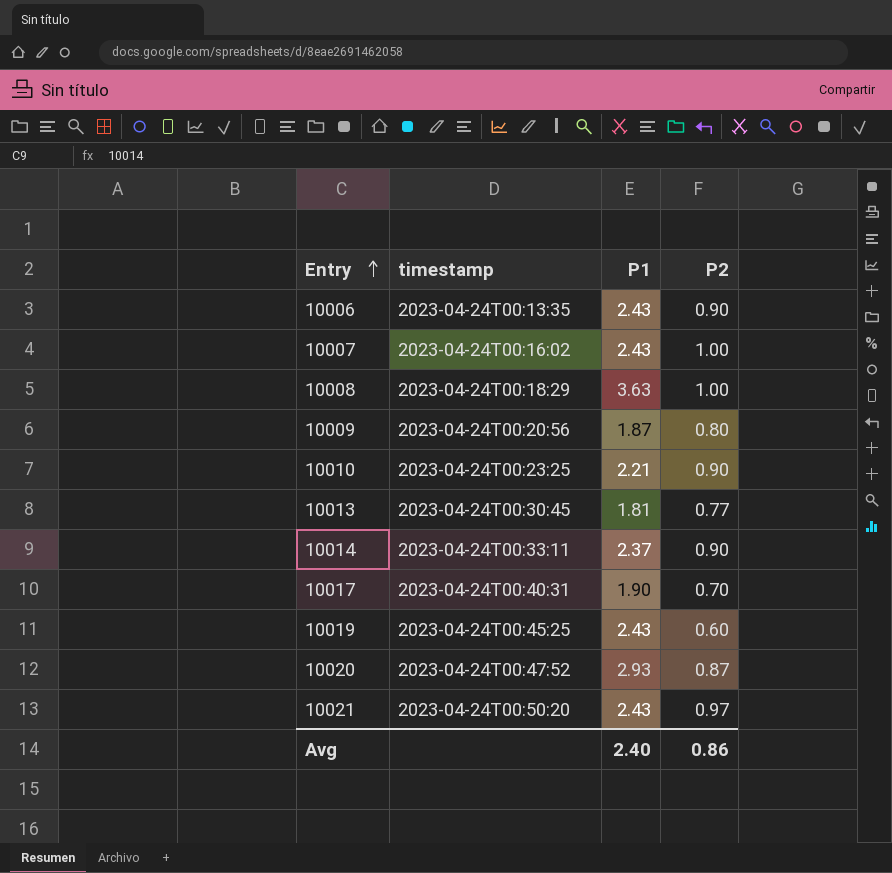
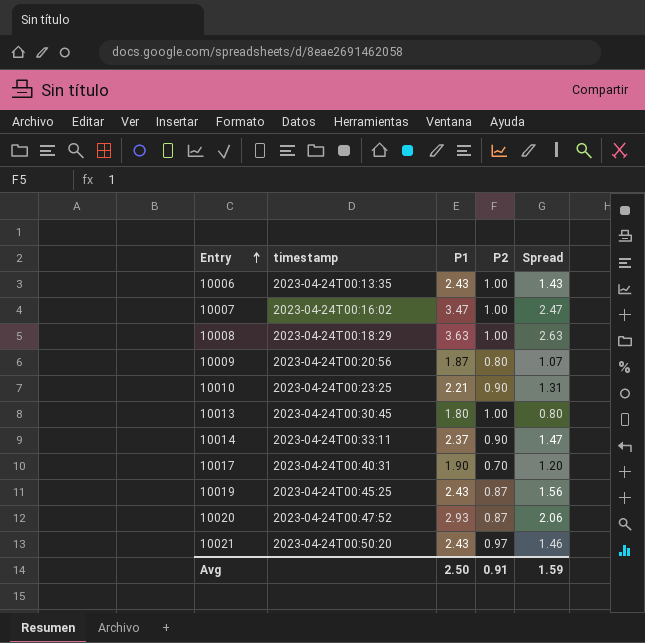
column Spread | formula: none -> [P1] - [P2]
10006 | P2: 0.90 -> 1.00
10007 | P1: 2.43 -> 3.47
10013 | P1: 1.81 -> 1.80
10013 | P2: 0.77 -> 1.00
10019 | P2: 0.60 -> 0.87
Avg | P1: 2.40 -> 2.50
Avg | P2: 0.86 -> 0.91

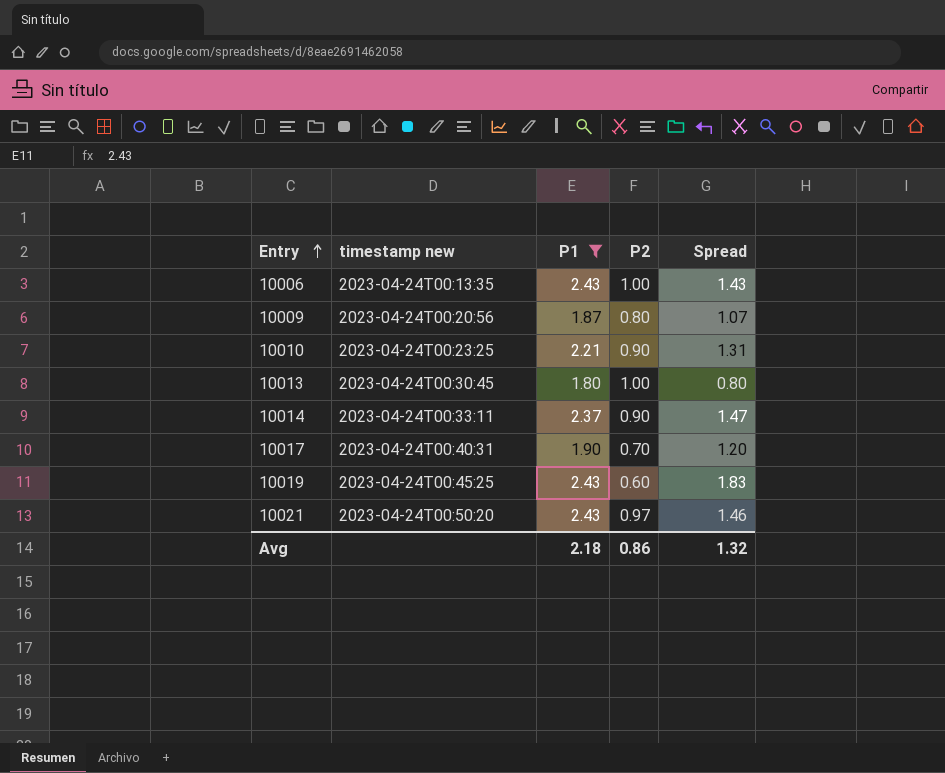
filter: none -> P1 <= 2.43
column name: timestamp -> timestamp new
10019 | P2: 0.87 -> 0.60
10019 | Spread: 1.56 -> 1.83
Avg | P1: 2.50 -> 2.18
Avg | P2: 0.91 -> 0.86
Avg | Spread: 1.59 -> 1.32

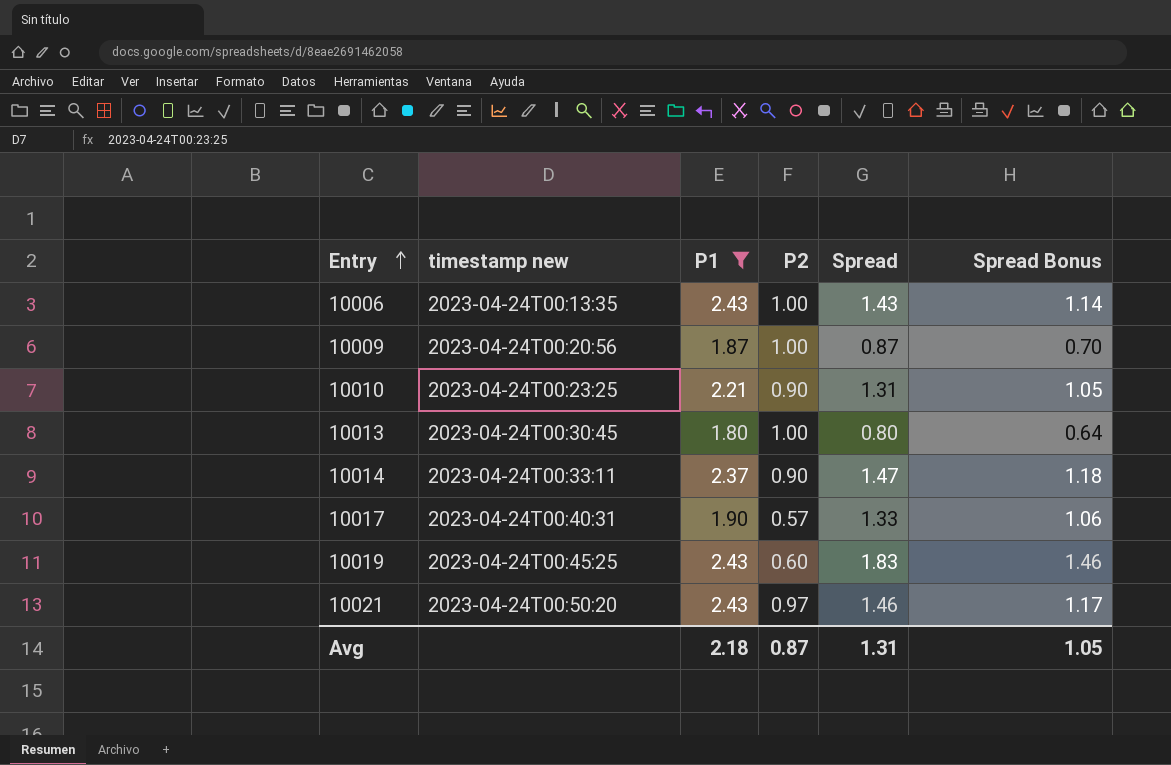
column Spread Bonus | formula: none -> [Spread] * 0.8
10009 | P2: 0.80 -> 1.00
10009 | Spread: 1.07 -> 0.87
10017 | P2: 0.70 -> 0.57
10017 | Spread: 1.20 -> 1.33
Avg | P2: 0.86 -> 0.87
Avg | Spread: 1.32 -> 1.31

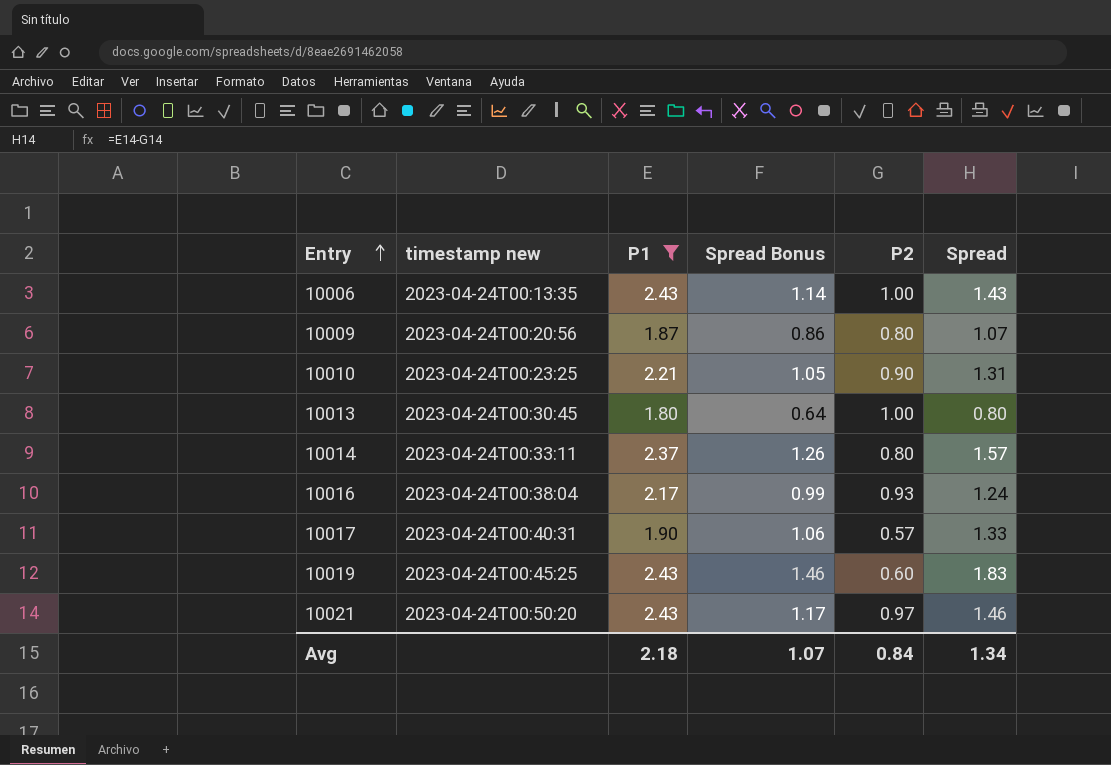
column Spread Bonus | position: 6 -> 4
10009 | Spread Bonus: 0.70 -> 0.86
10009 | P2: 1.00 -> 0.80
10009 | Spread: 0.87 -> 1.07
10014 | Spread Bonus: 1.18 -> 1.26
10014 | P2: 0.90 -> 0.80
10014 | Spread: 1.47 -> 1.57
row 10016: none -> 2023-04-24T00:38:04 | 2.17 | 0.99 | 0.93 | 1.24
Avg | Spread Bonus: 1.05 -> 1.07
Avg | P2: 0.87 -> 0.84
Avg | Spread: 1.31 -> 1.34

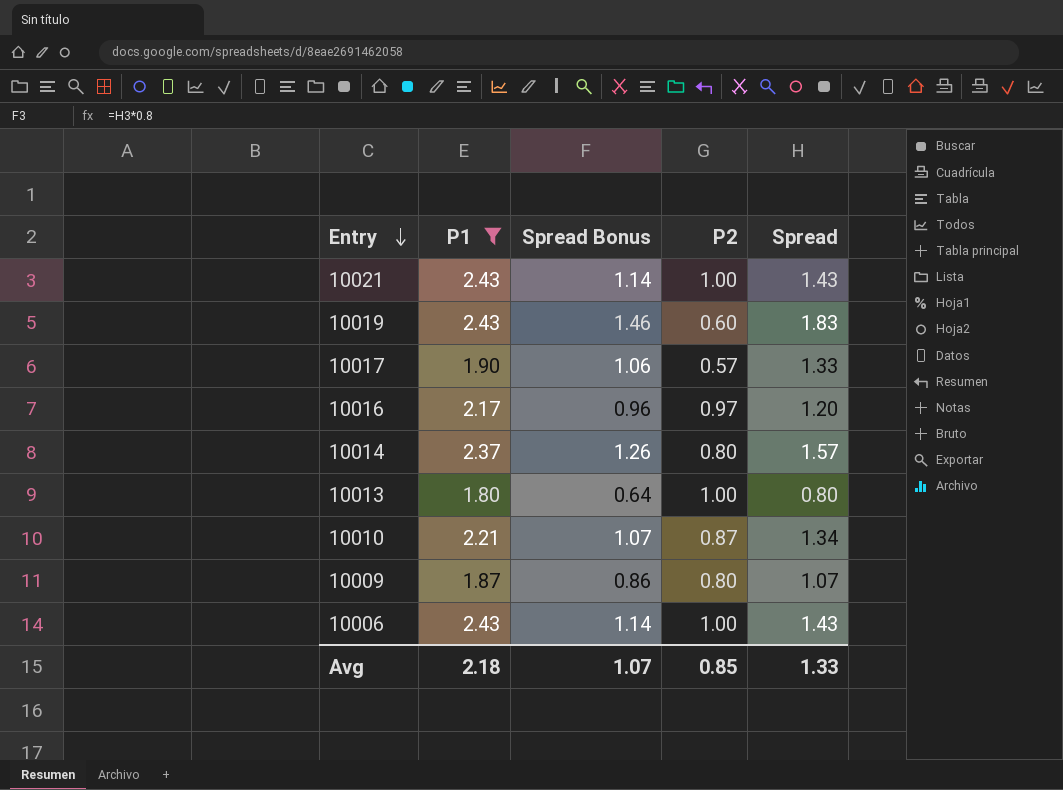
row order: Entry ascending -> Entry descending
column timestamp new | position: 2 -> none
10021 | Spread Bonus: 1.17 -> 1.14
10021 | P2: 0.97 -> 1.00
10021 | Spread: 1.46 -> 1.43
10016 | Spread Bonus: 0.99 -> 0.96
10016 | P2: 0.93 -> 0.97
10016 | Spread: 1.24 -> 1.20
10010 | Spread Bonus: 1.05 -> 1.07
10010 | P2: 0.90 -> 0.87
10010 | Spread: 1.31 -> 1.34
Avg | P2: 0.84 -> 0.85
Avg | Spread: 1.34 -> 1.33

